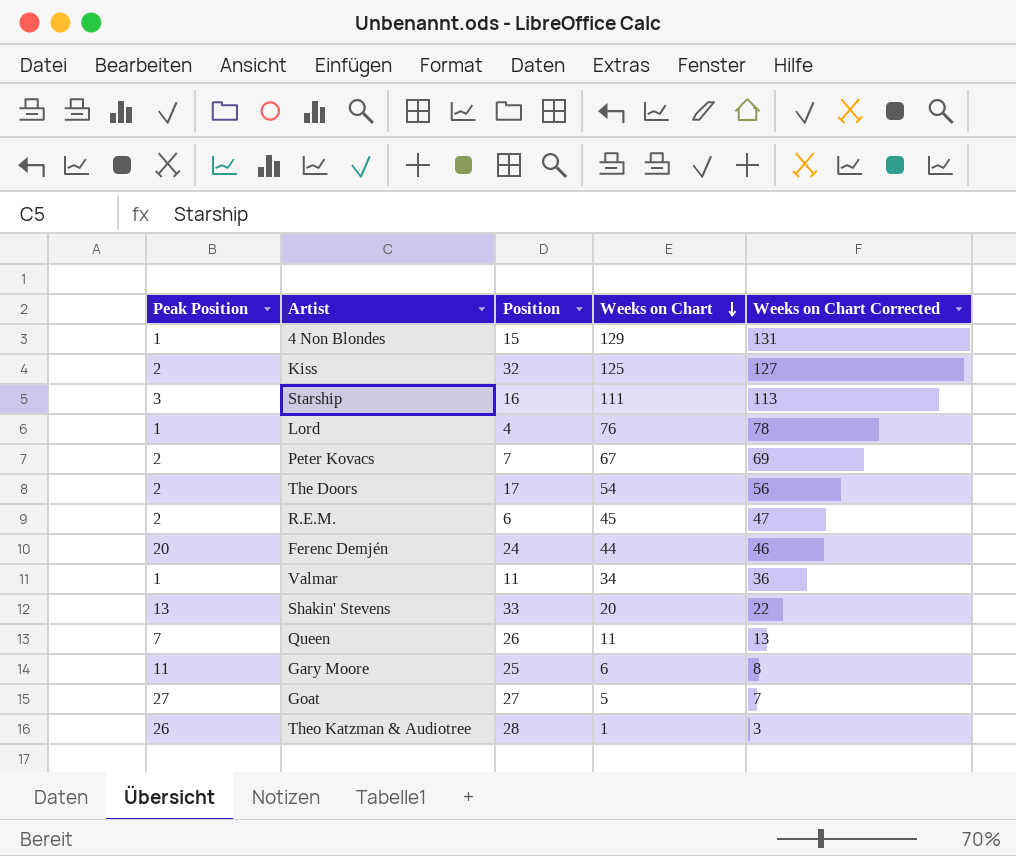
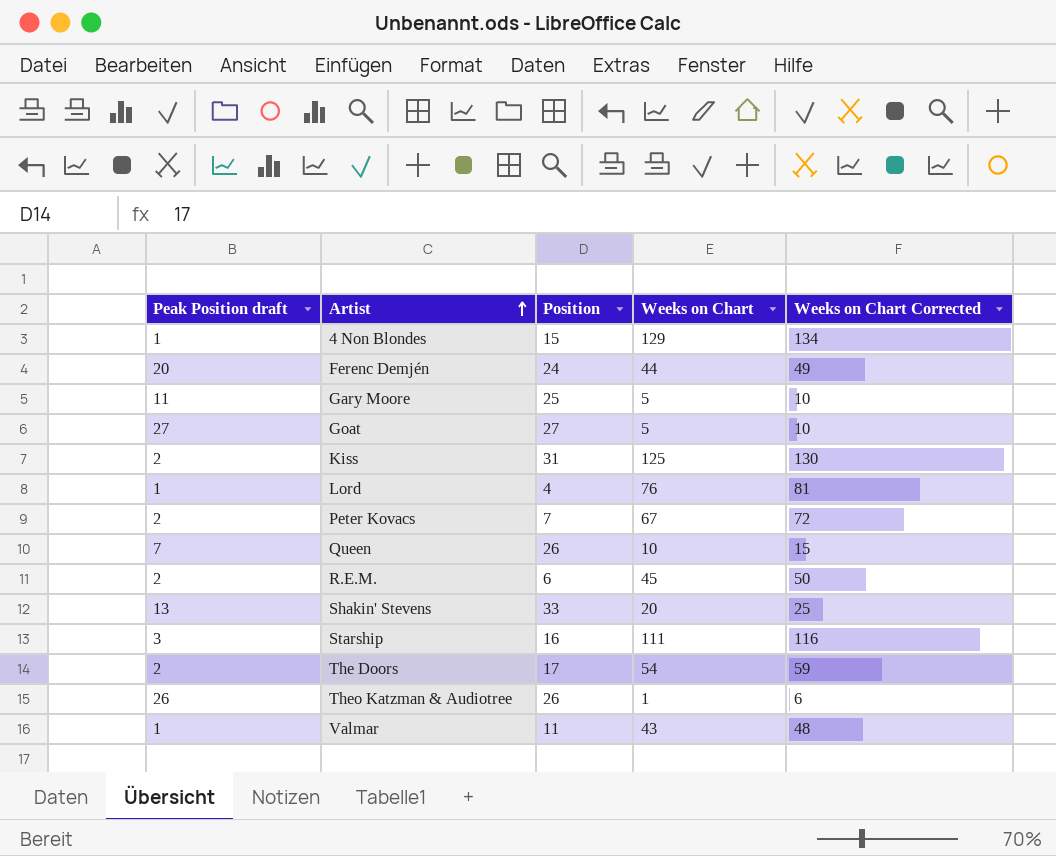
row order: Weeks on Chart descending -> Artist ascending
column name: Peak Position -> Peak Position draft
column Weeks on Chart Corrected | formula: [Weeks on Chart] + 2 -> [Weeks on Chart] + 5
Gary Moore | Weeks on Chart: 6 -> 5
Kiss | Position: 32 -> 31
Queen | Weeks on Chart: 11 -> 10
Theo Katzman & Audiotree | Position: 28 -> 26
Valmar | Weeks on Chart: 34 -> 43

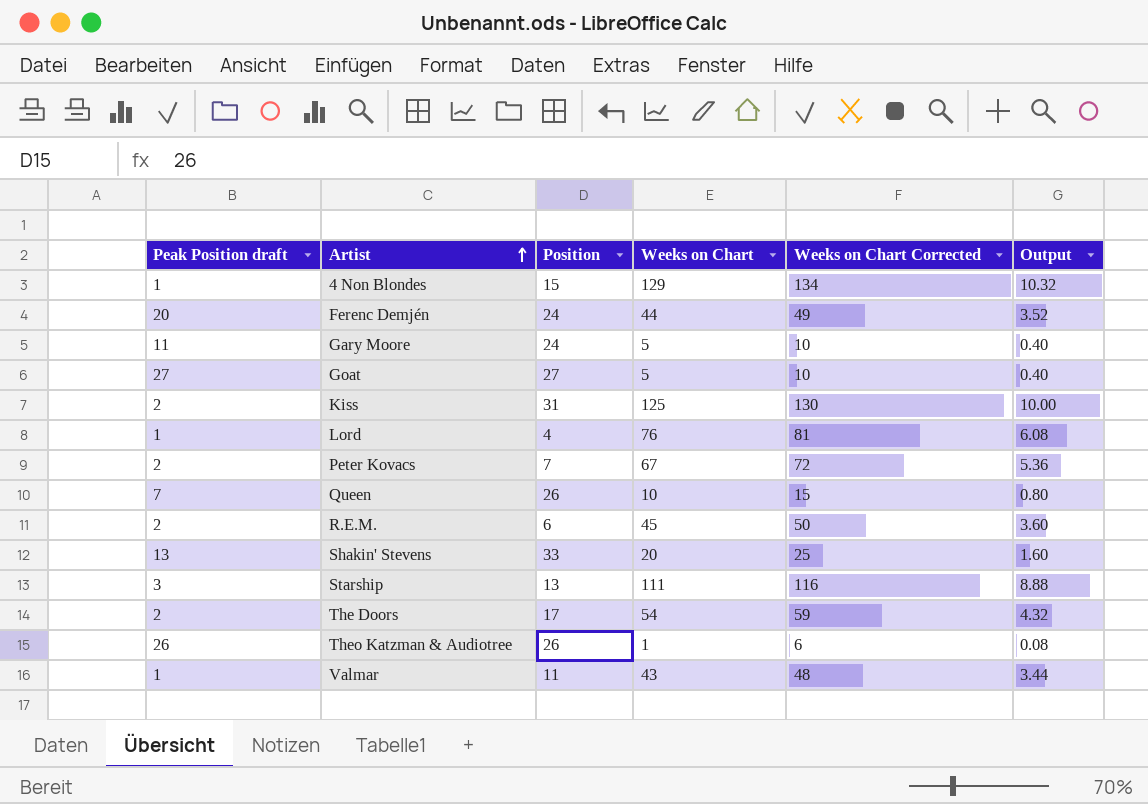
column Output | formula: none -> [Weeks on Chart] * 0.08
Gary Moore | Position: 25 -> 24
Starship | Position: 16 -> 13

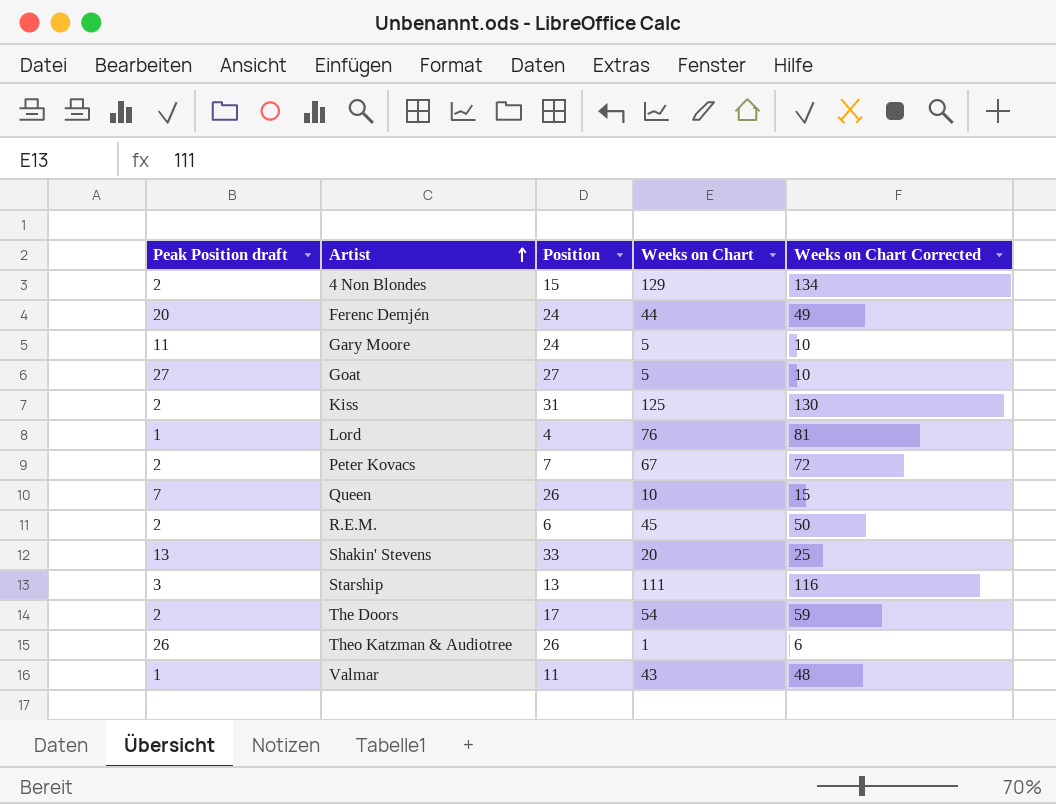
column Output | formula: [Weeks on Chart] * 0.08 -> none
4 Non Blondes | Peak Position draft: 1 -> 2

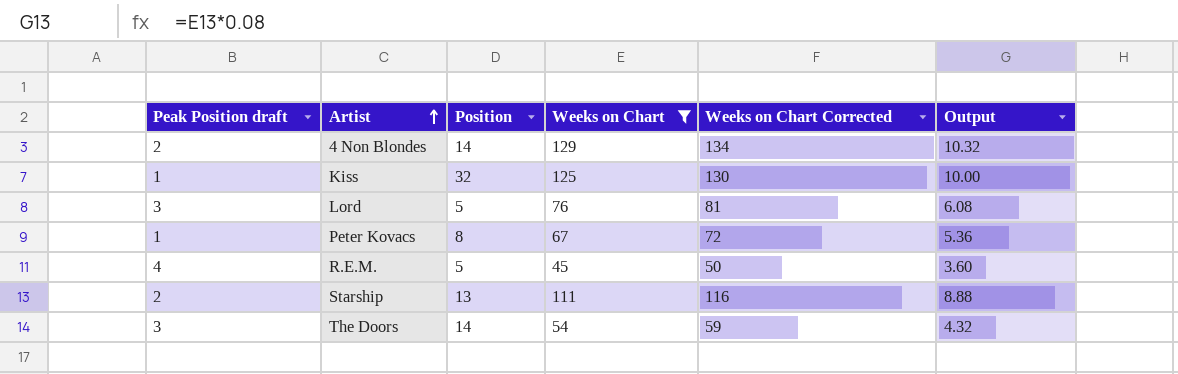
filter: none -> Weeks on Chart >= 45
column Output | formula: none -> [Weeks on Chart] * 0.08
4 Non Blondes | Position: 15 -> 14
Kiss | Peak Position draft: 2 -> 1
Kiss | Position: 31 -> 32
Lord | Peak Position draft: 1 -> 3
Lord | Position: 4 -> 5
Peter Kovacs | Peak Position draft: 2 -> 1
Peter Kovacs | Position: 7 -> 8
R.E.M. | Peak Position draft: 2 -> 4
R.E.M. | Position: 6 -> 5
Starship | Peak Position draft: 3 -> 2
The Doors | Peak Position draft: 2 -> 3
The Doors | Position: 17 -> 14

